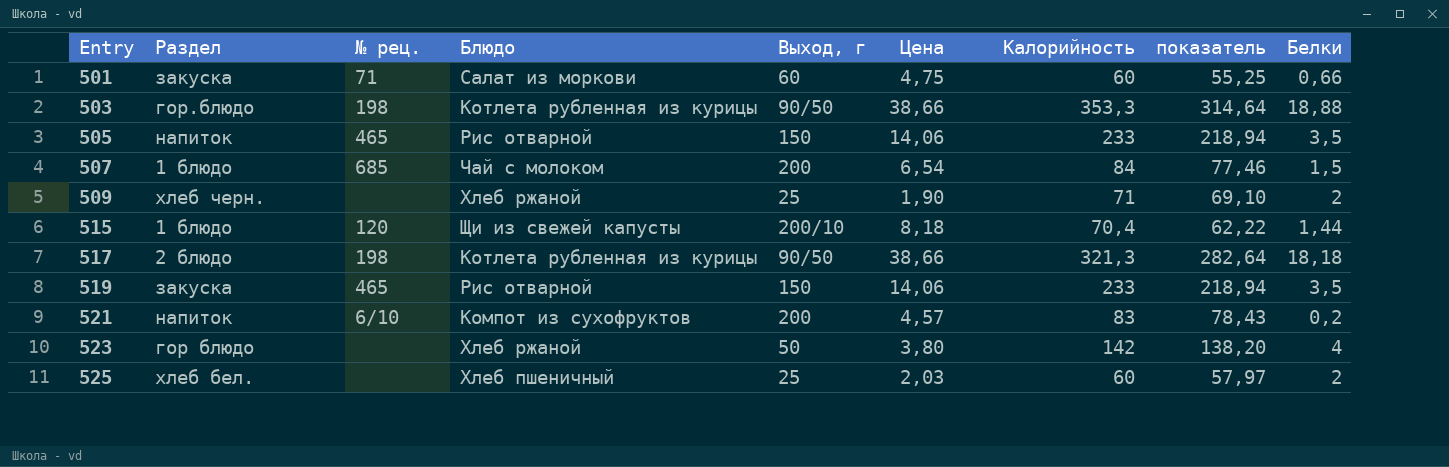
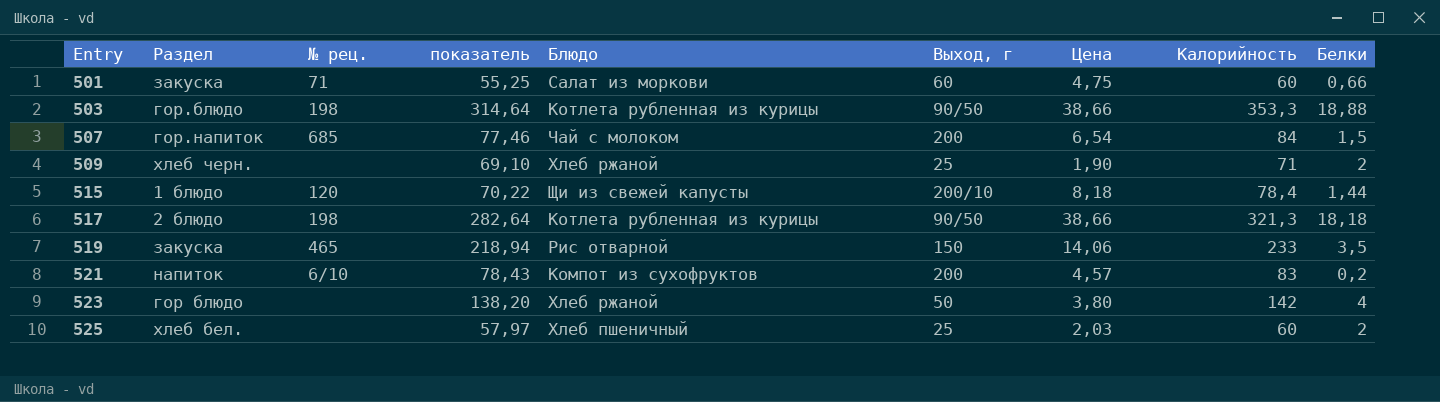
column показатель | position: 8 -> 4
row 505: напиток | 465 | Рис отварной | 150 | 14,06 | 233 | 218,94 | 3,5 -> none
507 | Раздел: 1 блюдо -> гор.напиток
515 | показатель: 62,22 -> 70,22
515 | Калорийность: 70,4 -> 78,4

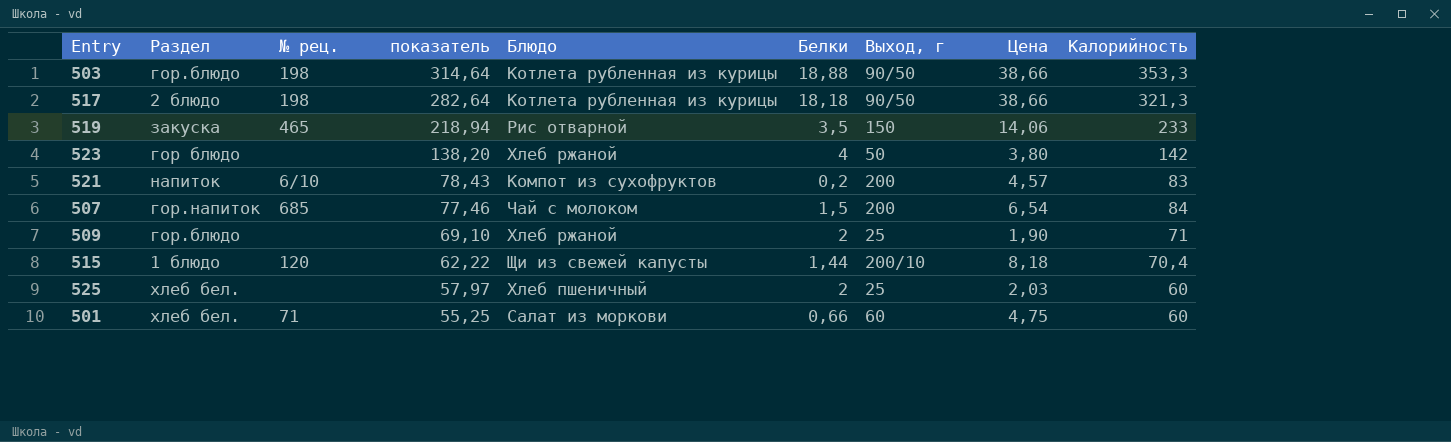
row order: Entry ascending -> показатель descending
column Белки | position: 9 -> 6
509 | Раздел: хлеб черн. -> гор.блюдо
515 | показатель: 70,22 -> 62,22
515 | Калорийность: 78,4 -> 70,4
501 | Раздел: закуска -> хлеб бел.

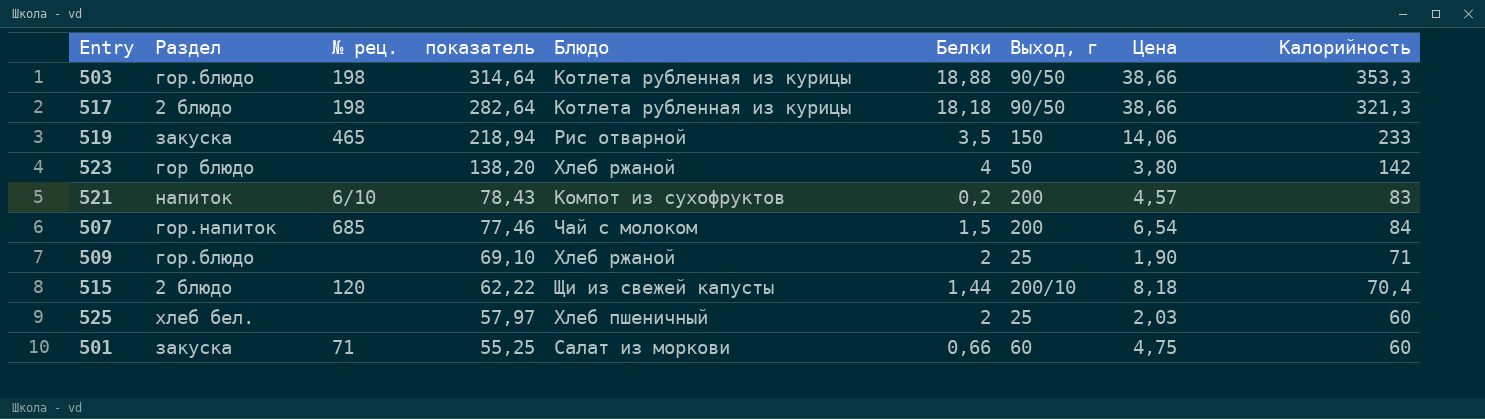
515 | Раздел: 1 блюдо -> 2 блюдо
501 | Раздел: хлеб бел. -> закуска

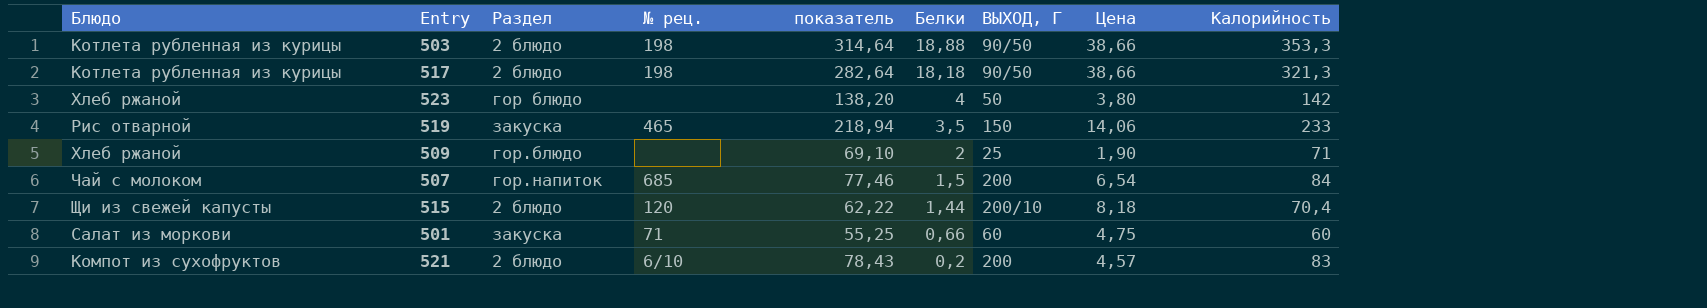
row order: показатель descending -> Белки descending
column Блюдо | position: 5 -> 1
column name: Выход, г -> ВЫХОД, Г
row 525: хлеб бел. | none | 57,97 | Хлеб пшеничный | 2 | 25 | 2,03 | 60 -> none
503 | Раздел: гор.блюдо -> 2 блюдо
521 | Раздел: напиток -> 2 блюдо

